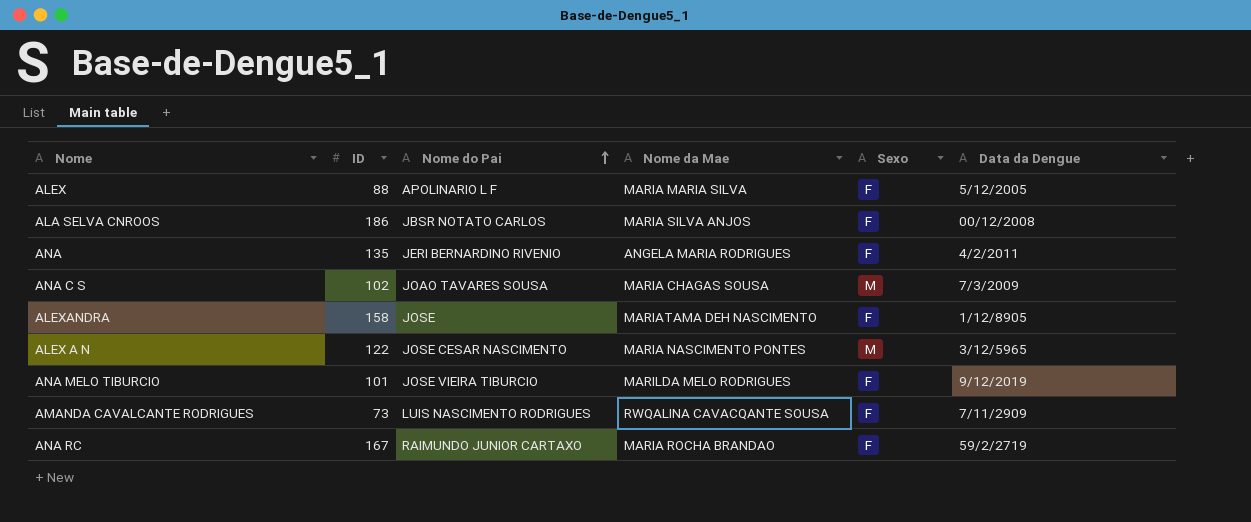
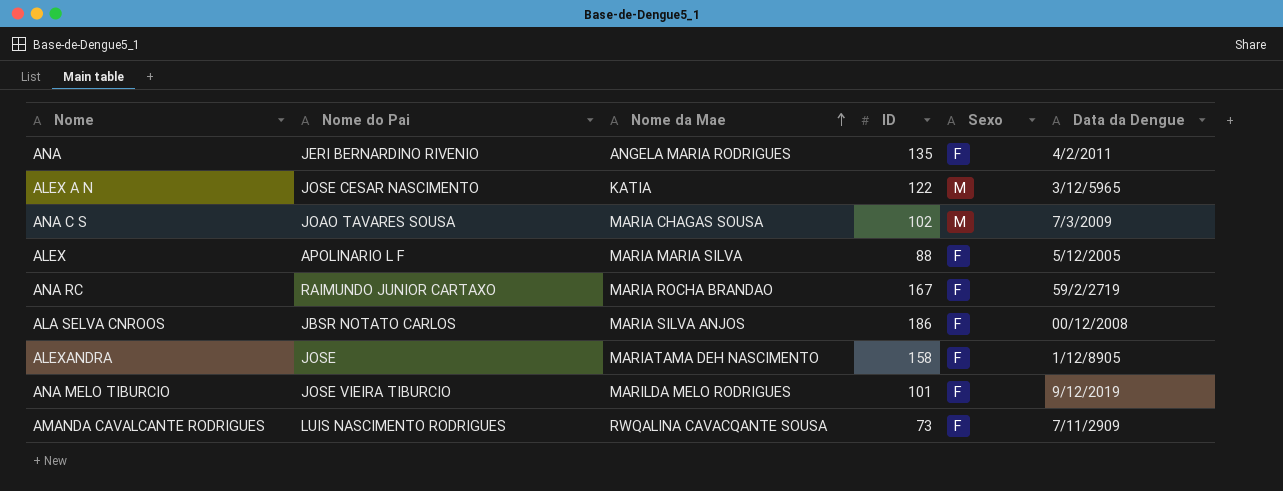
row order: Nome do Pai ascending -> Nome da Mae ascending
column ID | position: 2 -> 4
ALEX A N | Nome da Mae: MARIA NASCIMENTO PONTES -> KATIA

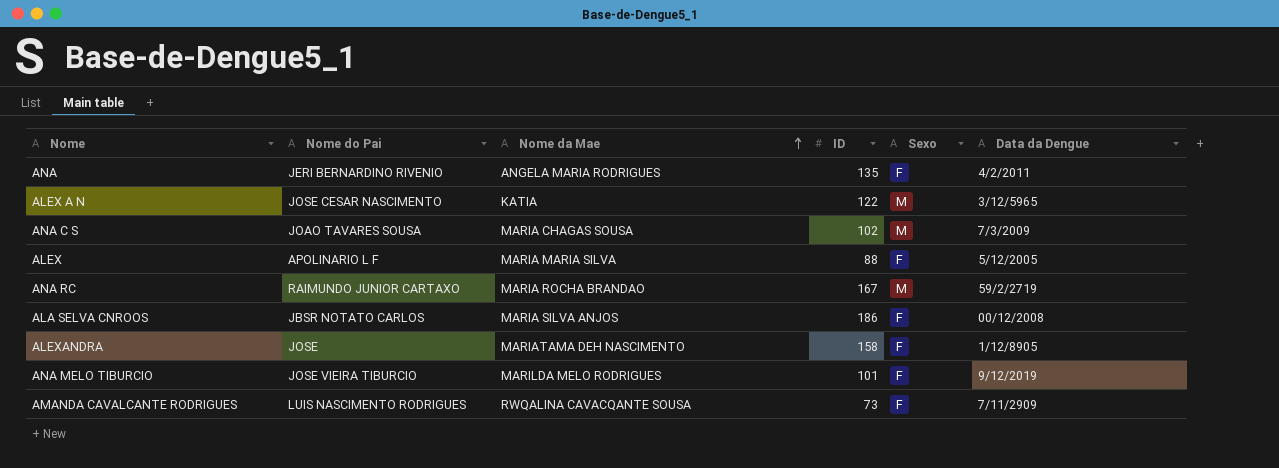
ANA RC | Sexo: F -> M

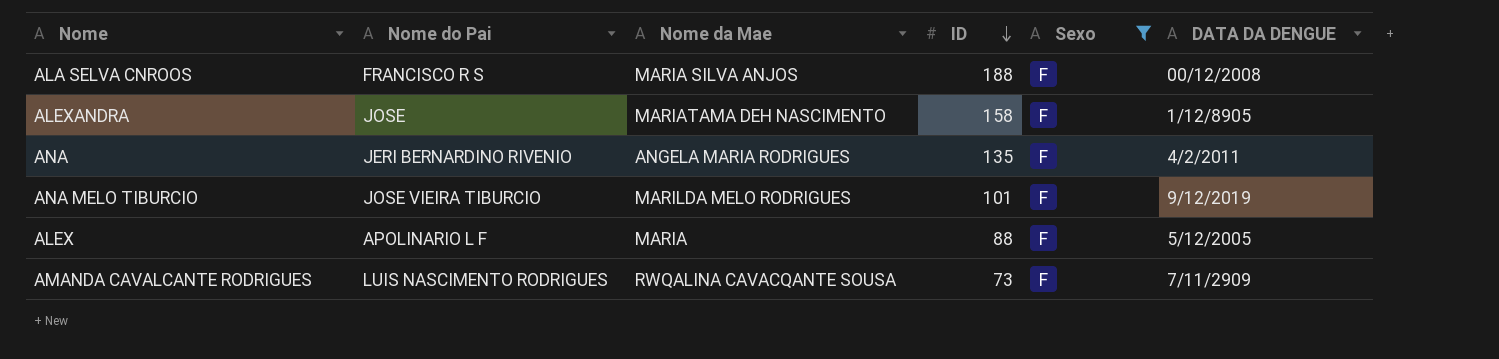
filter: none -> Sexo = F
row order: Nome da Mae ascending -> ID descending
column name: Data da Dengue -> DATA DA DENGUE
ALA SELVA CNROOS | Nome do Pai: JBSR NOTATO CARLOS -> FRANCISCO R S
ALA SELVA CNROOS | ID: 186 -> 188
ALEX | Nome da Mae: MARIA MARIA SILVA -> MARIA

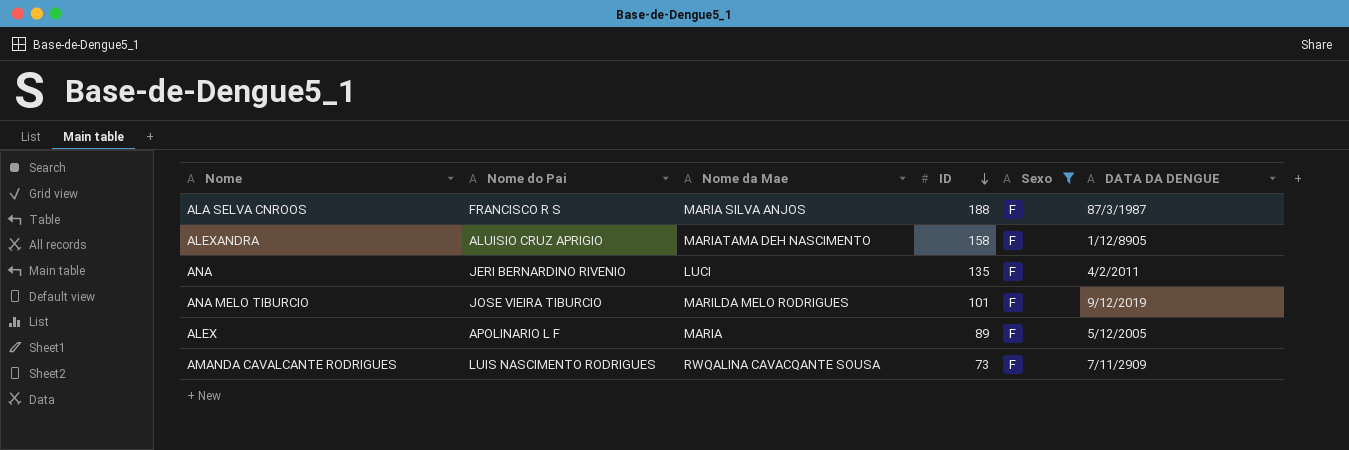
ALA SELVA CNROOS | DATA DA DENGUE: 00/12/2008 -> 87/3/1987
ALEXANDRA | Nome do Pai: JOSE -> ALUISIO CRUZ APRIGIO
ANA | Nome da Mae: ANGELA MARIA RODRIGUES -> LUCI
ALEX | ID: 88 -> 89

